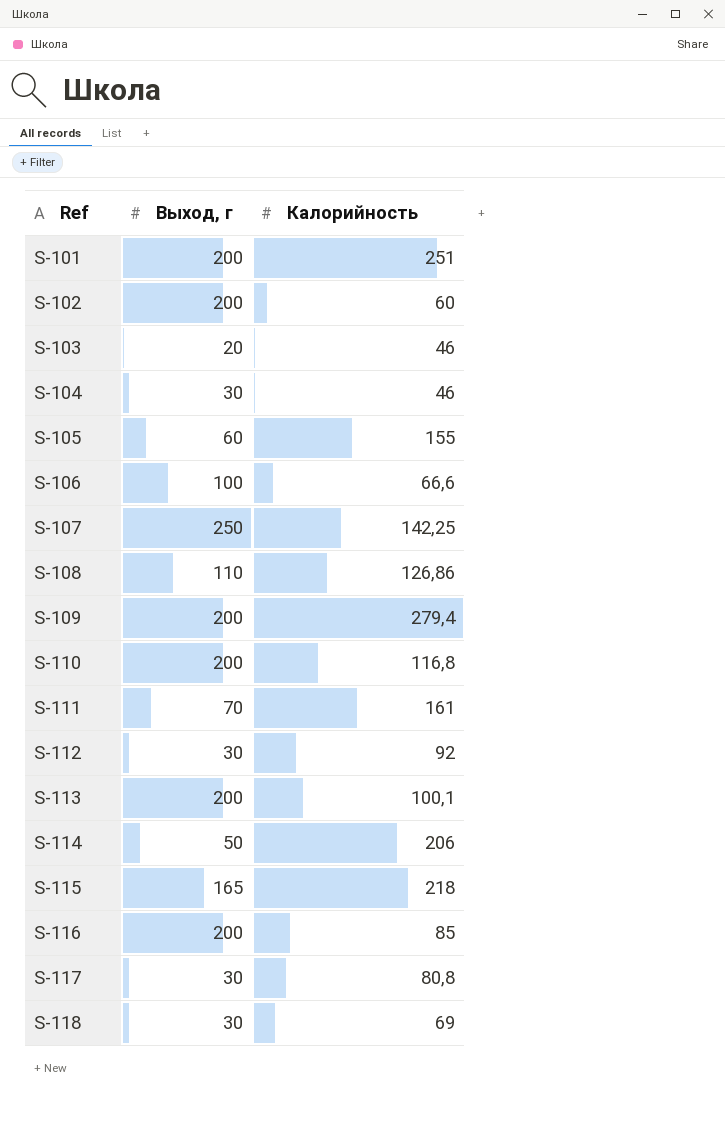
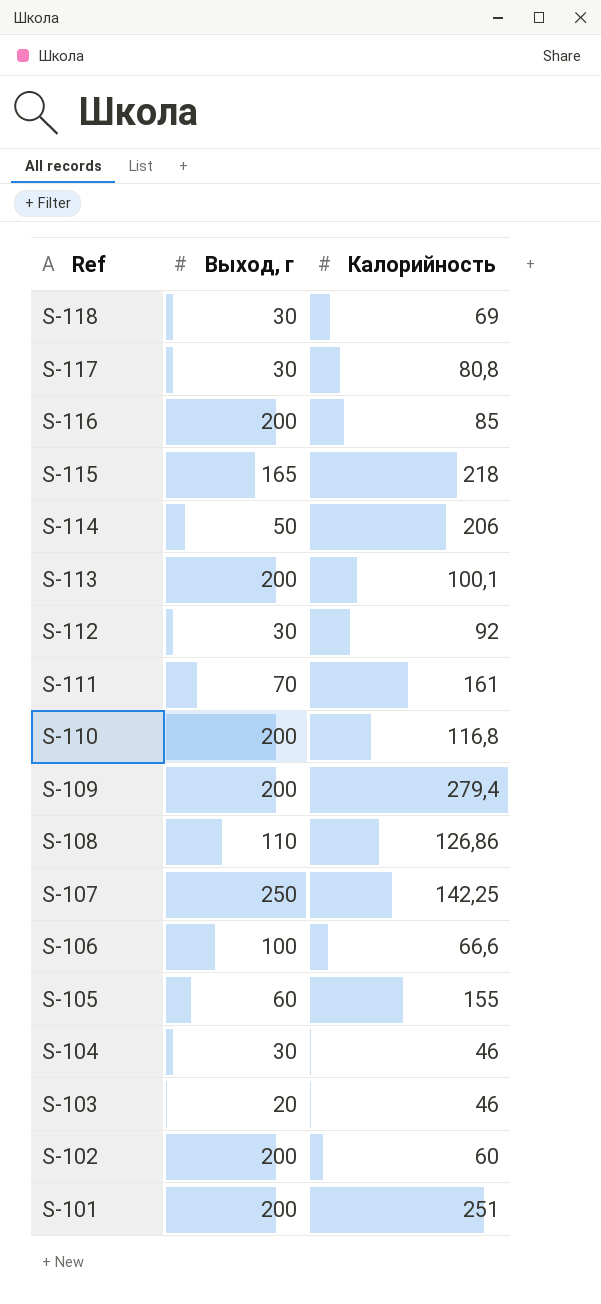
row order: Ref ascending -> Ref descending

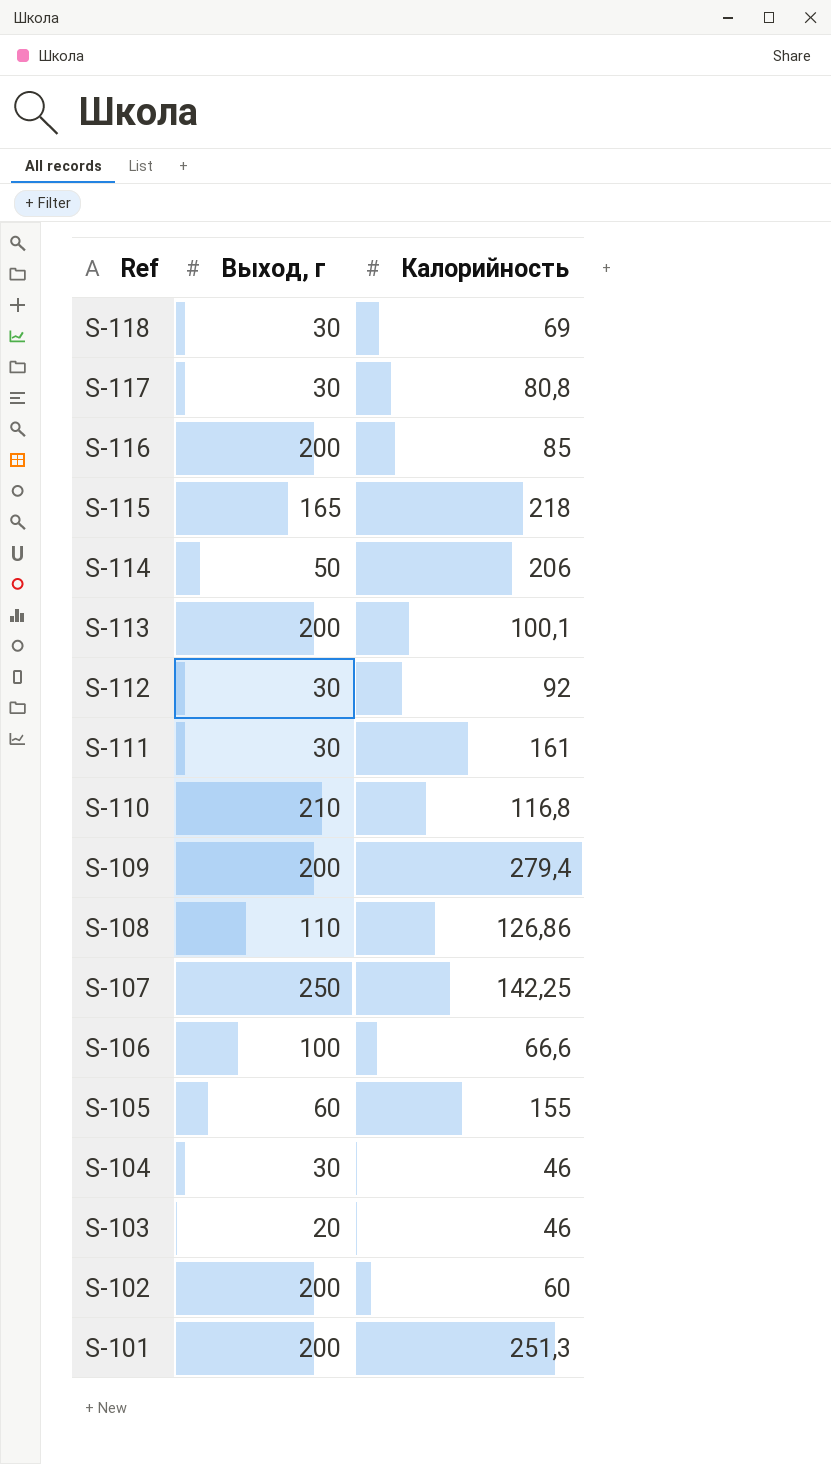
S-111 | Выход, г: 70 -> 30
S-110 | Выход, г: 200 -> 210
S-101 | Калорийность: 251 -> 251,3

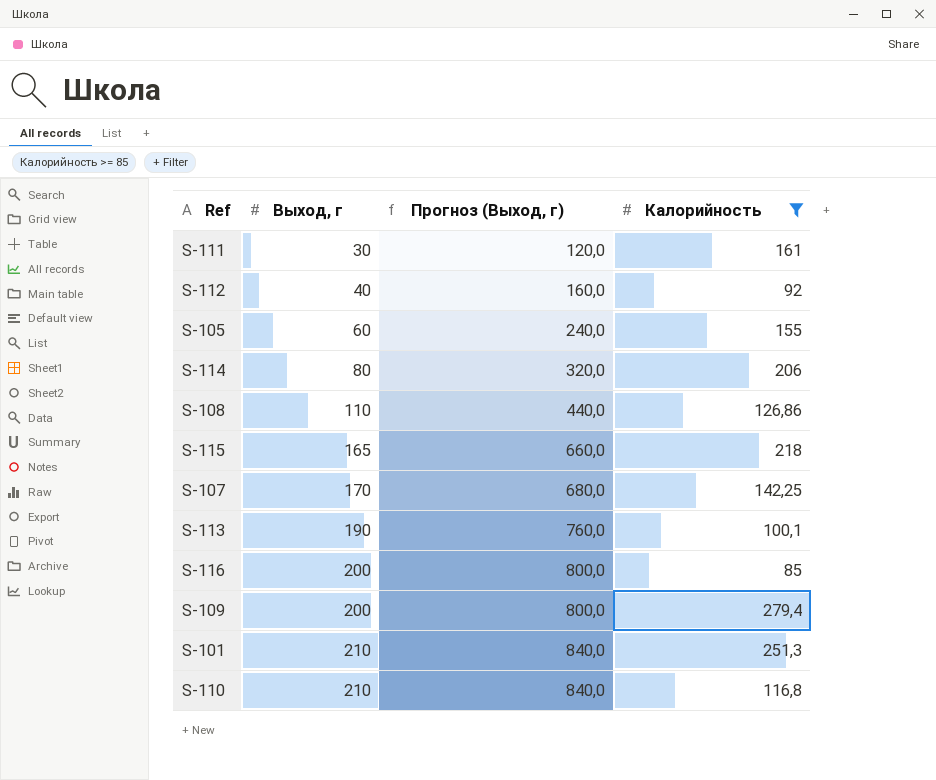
filter: none -> Калорийность >= 85
row order: Ref descending -> Выход, г ascending
column Прогноз (Выход, г) | formula: none -> [Выход, г] * 4
S-112 | Выход, г: 30 -> 40
S-114 | Выход, г: 50 -> 80
S-107 | Выход, г: 250 -> 170
S-113 | Выход, г: 200 -> 190
S-101 | Выход, г: 200 -> 210

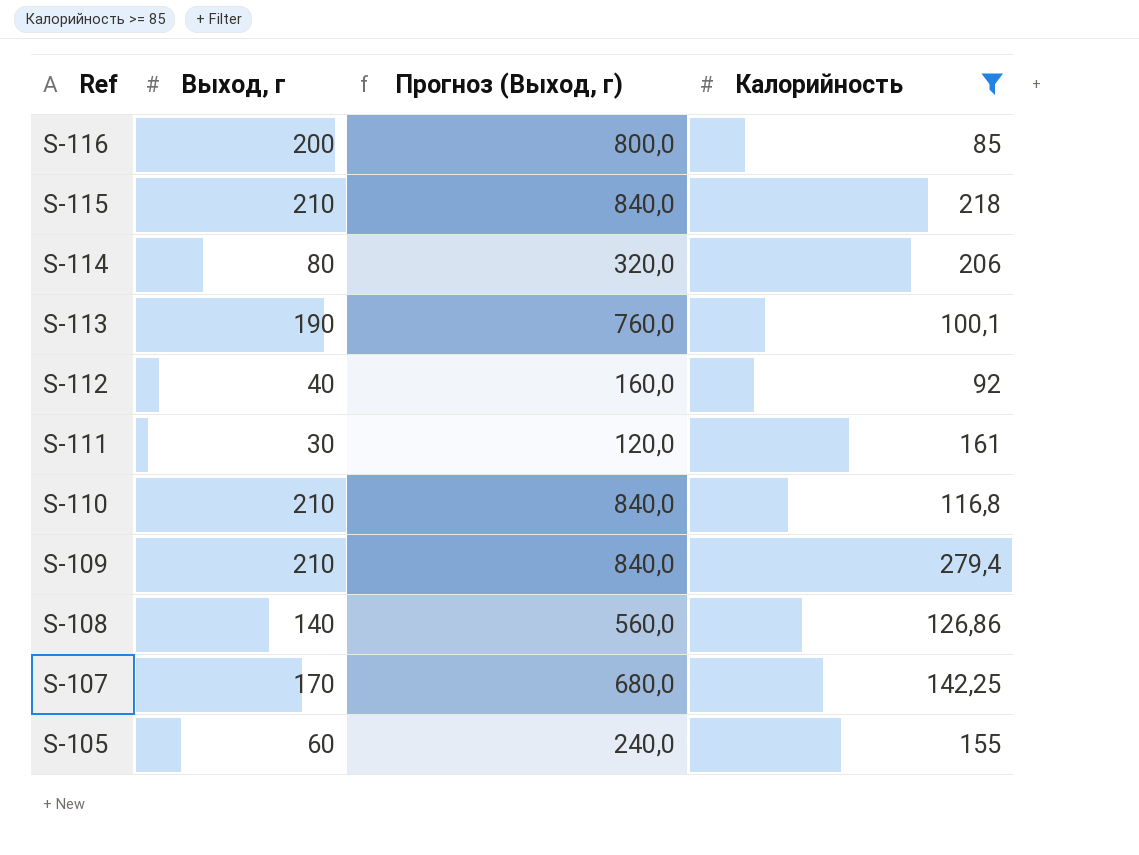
row order: Выход, г ascending -> Ref descending
row S-101: 210 | 840,0 | 251,3 -> none
S-115 | Выход, г: 165 -> 210
S-115 | Прогноз (Выход, г): 660,0 -> 840,0
S-109 | Выход, г: 200 -> 210
S-109 | Прогноз (Выход, г): 800,0 -> 840,0
S-108 | Выход, г: 110 -> 140
S-108 | Прогноз (Выход, г): 440,0 -> 560,0

